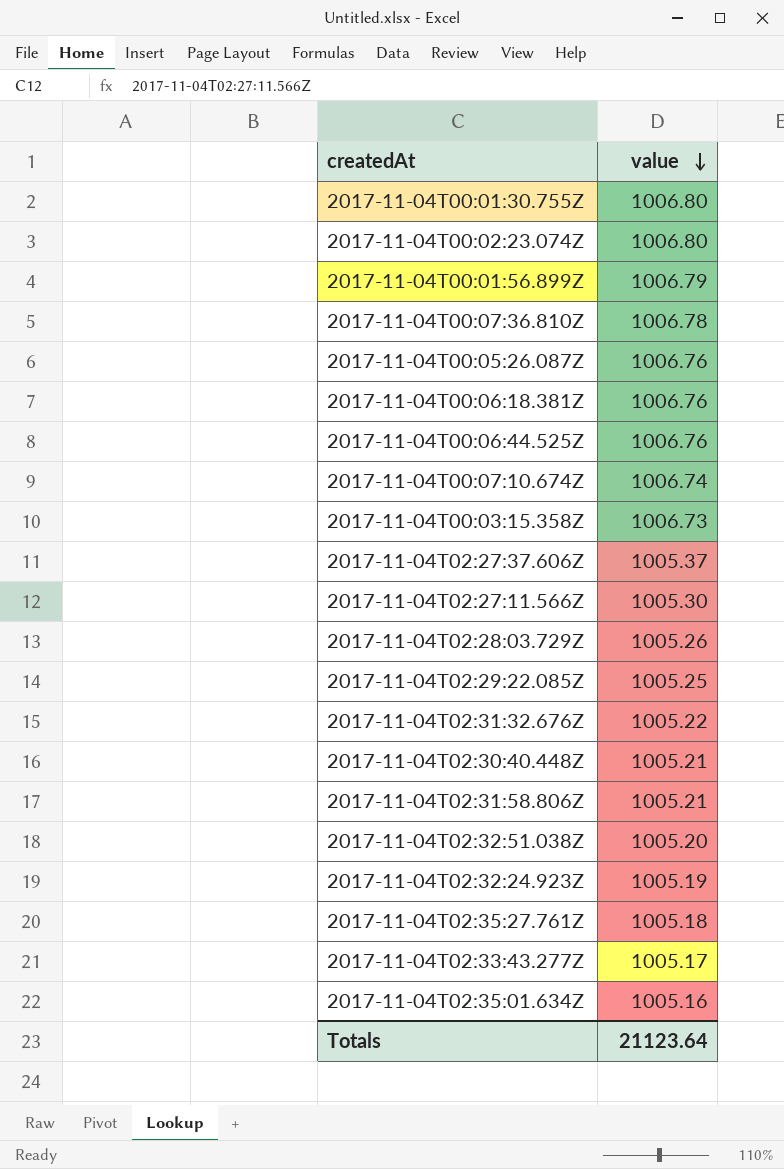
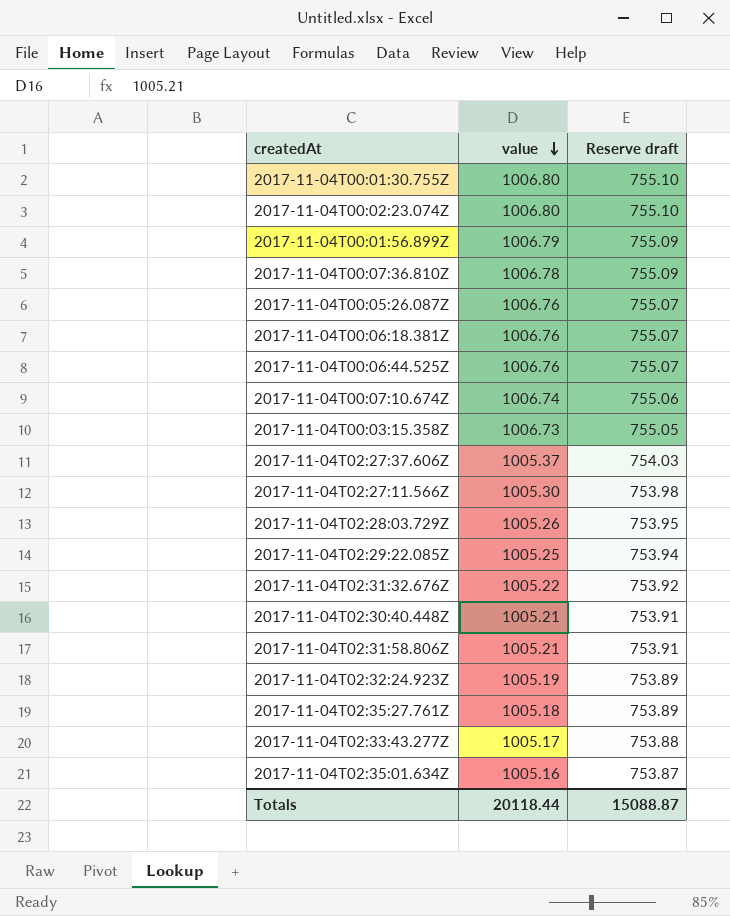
column Reserve draft | formula: none -> [value] * 0.75
row 2017-11-04T02:32:51.038Z: 1005.20 -> none
Totals | value: 21123.64 -> 20118.44

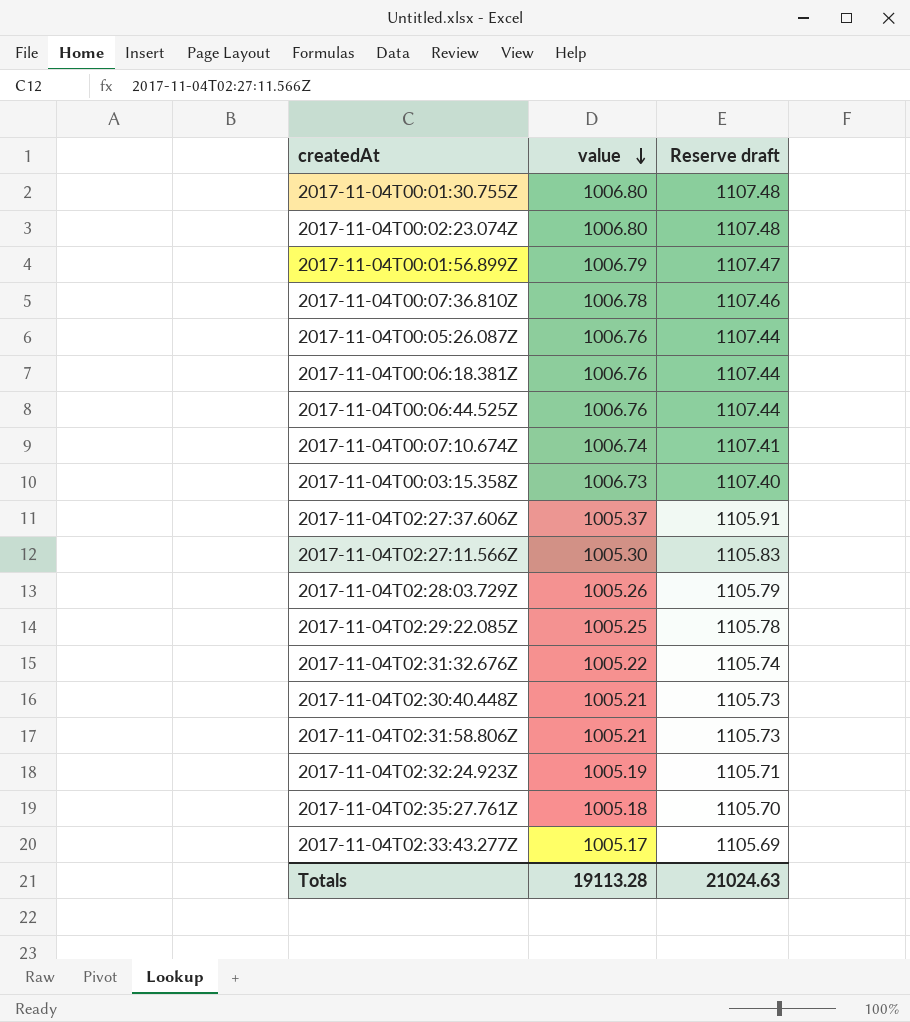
column Reserve draft | formula: [value] * 0.75 -> [value] * 1.1
row 2017-11-04T02:35:01.634Z: 1005.16 | 753.87 -> none
Totals | value: 20118.44 -> 19113.28
Totals | Reserve draft: 15088.87 -> 21024.63

